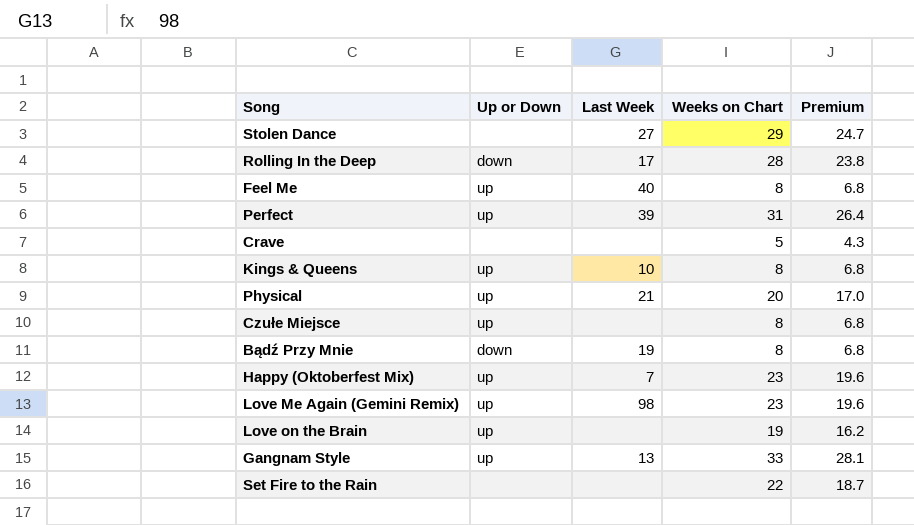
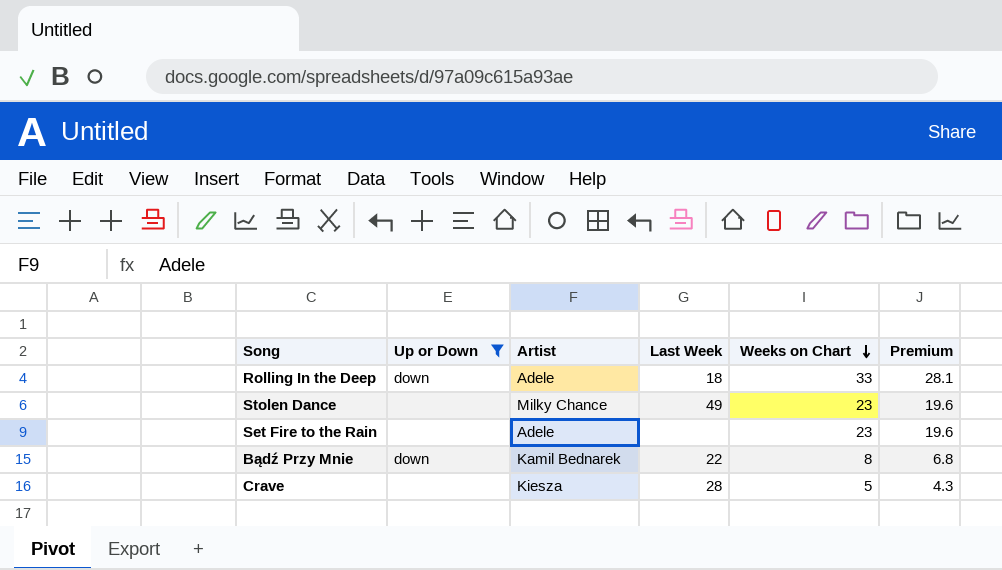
filter: none -> Up or Down != up
row order: none -> Weeks on Chart descending
column Artist | position: none -> 3
Rolling In the Deep | Last Week: 17 -> 18
Rolling In the Deep | Weeks on Chart: 28 -> 33
Rolling In the Deep | Premium: 23.8 -> 28.1
Stolen Dance | Last Week: 27 -> 49
Stolen Dance | Weeks on Chart: 29 -> 23
Stolen Dance | Premium: 24.7 -> 19.6
Set Fire to the Rain | Weeks on Chart: 22 -> 23
Set Fire to the Rain | Premium: 18.7 -> 19.6
Bądź Przy Mnie | Last Week: 19 -> 22
Crave | Last Week: none -> 28

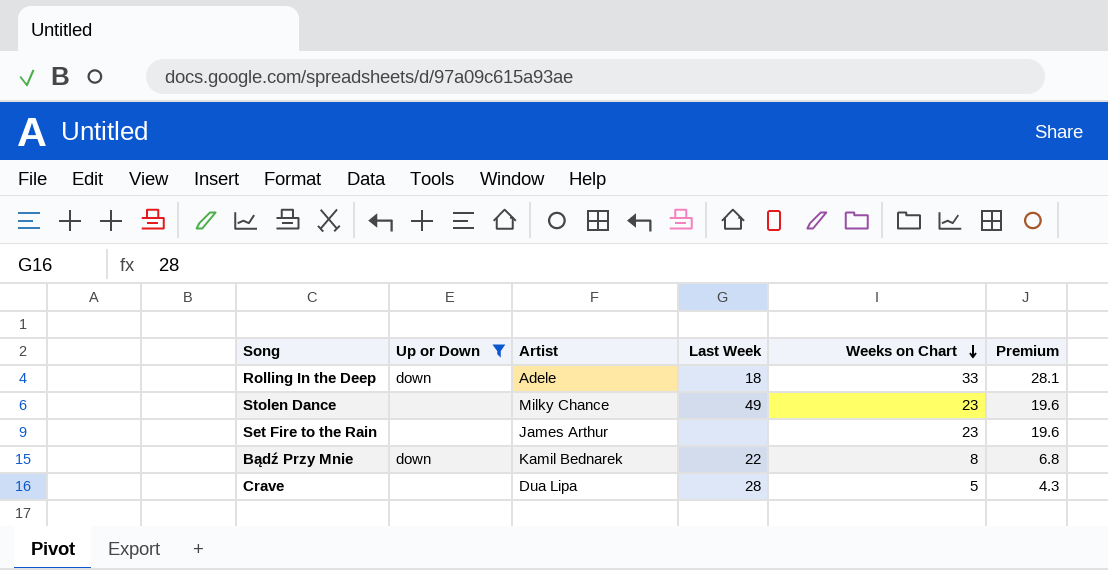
Set Fire to the Rain | Artist: Adele -> James Arthur
Crave | Artist: Kiesza -> Dua Lipa

